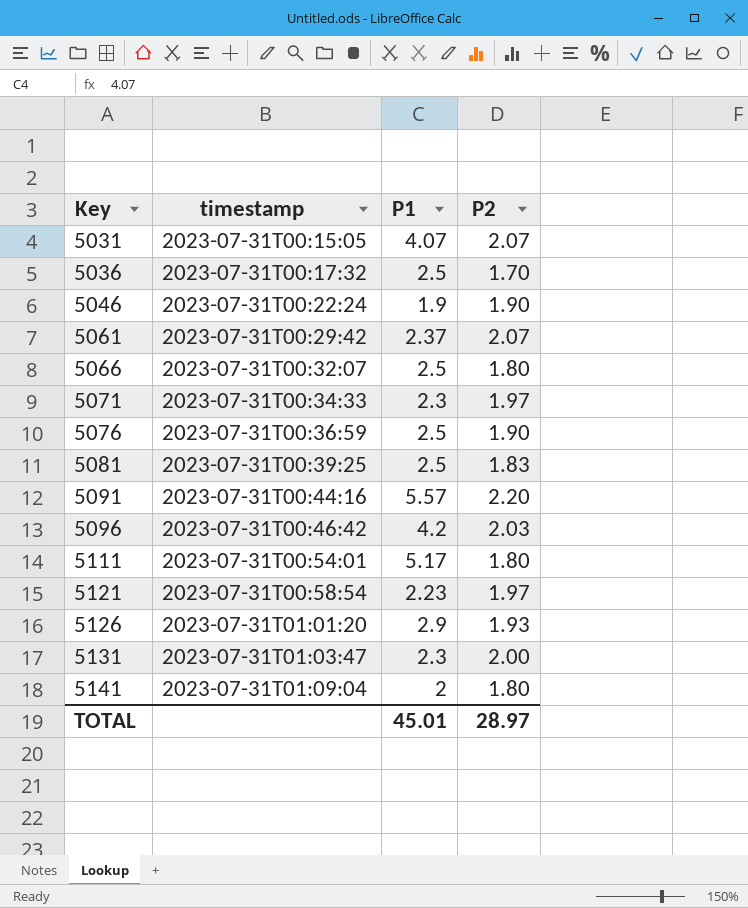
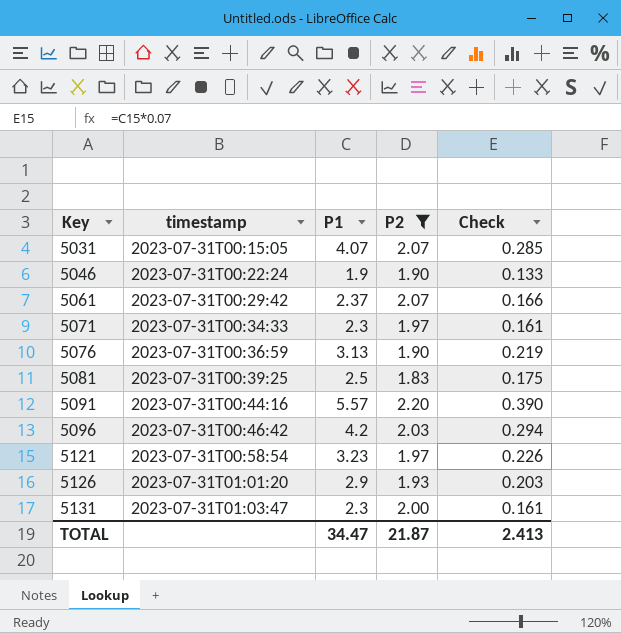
filter: none -> P2 >= 1.83
column Check | formula: none -> [P1] * 0.07
5076 | P1: 2.5 -> 3.13
5121 | P1: 2.23 -> 3.23
TOTAL | P1: 45.01 -> 34.47
TOTAL | P2: 28.97 -> 21.87

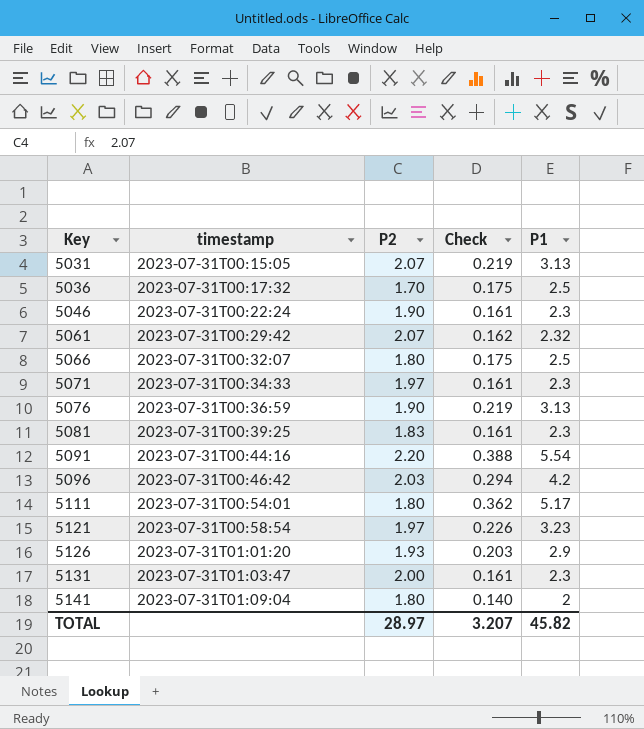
filter: P2 >= 1.83 -> none
column P1 | position: 3 -> 5
5031 | Check: 0.285 -> 0.219
5031 | P1: 4.07 -> 3.13
5046 | Check: 0.133 -> 0.161
5046 | P1: 1.9 -> 2.3
5061 | Check: 0.166 -> 0.162
5061 | P1: 2.37 -> 2.32
5081 | Check: 0.175 -> 0.161
5081 | P1: 2.5 -> 2.3
5091 | Check: 0.390 -> 0.388
5091 | P1: 5.57 -> 5.54
TOTAL | P2: 21.87 -> 28.97
TOTAL | Check: 2.413 -> 3.207
TOTAL | P1: 34.47 -> 45.82

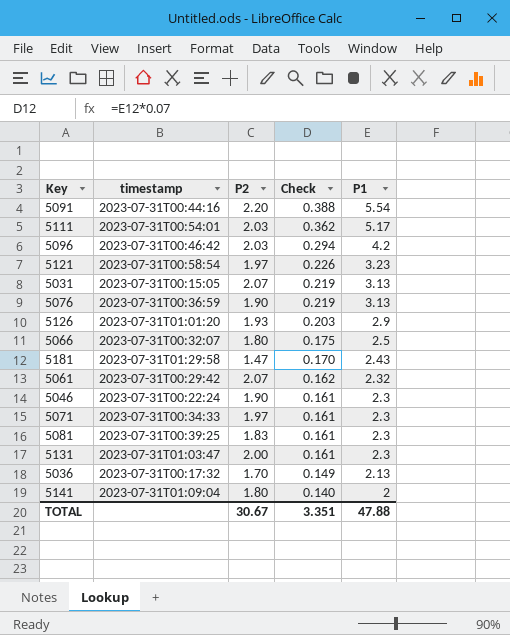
row order: Key ascending -> Check descending
5111 | P2: 1.80 -> 2.03
row 5181: none -> 2023-07-31T01:29:58 | 1.47 | 0.170 | 2.43
5036 | Check: 0.175 -> 0.149
5036 | P1: 2.5 -> 2.13
TOTAL | P2: 28.97 -> 30.67
TOTAL | Check: 3.207 -> 3.351
TOTAL | P1: 45.82 -> 47.88

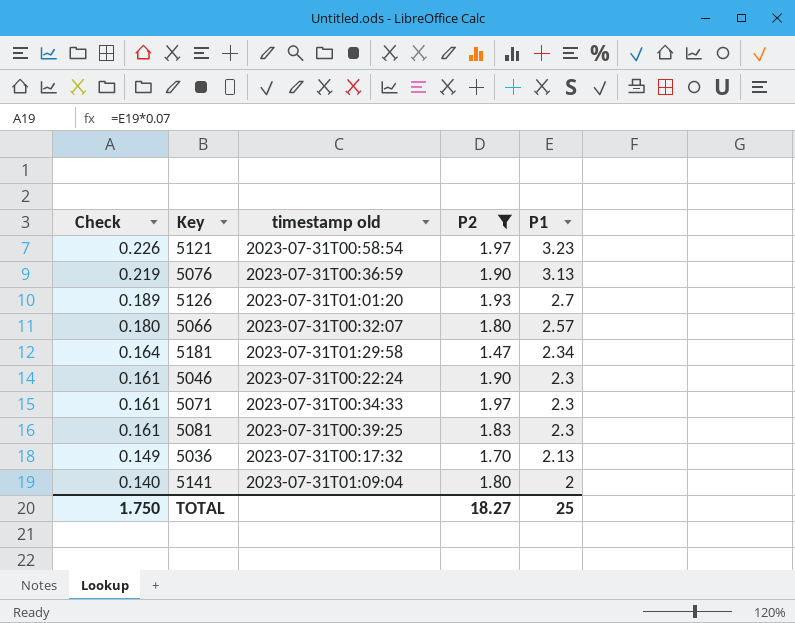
filter: none -> P2 <= 1.97
column Check | position: 4 -> 1
column name: timestamp -> timestamp old
5126 | Check: 0.203 -> 0.189
5126 | P1: 2.9 -> 2.7
5066 | Check: 0.175 -> 0.180
5066 | P1: 2.5 -> 2.57
5181 | Check: 0.170 -> 0.164
5181 | P1: 2.43 -> 2.34
TOTAL | Check: 3.351 -> 1.750
TOTAL | P2: 30.67 -> 18.27
TOTAL | P1: 47.88 -> 25

